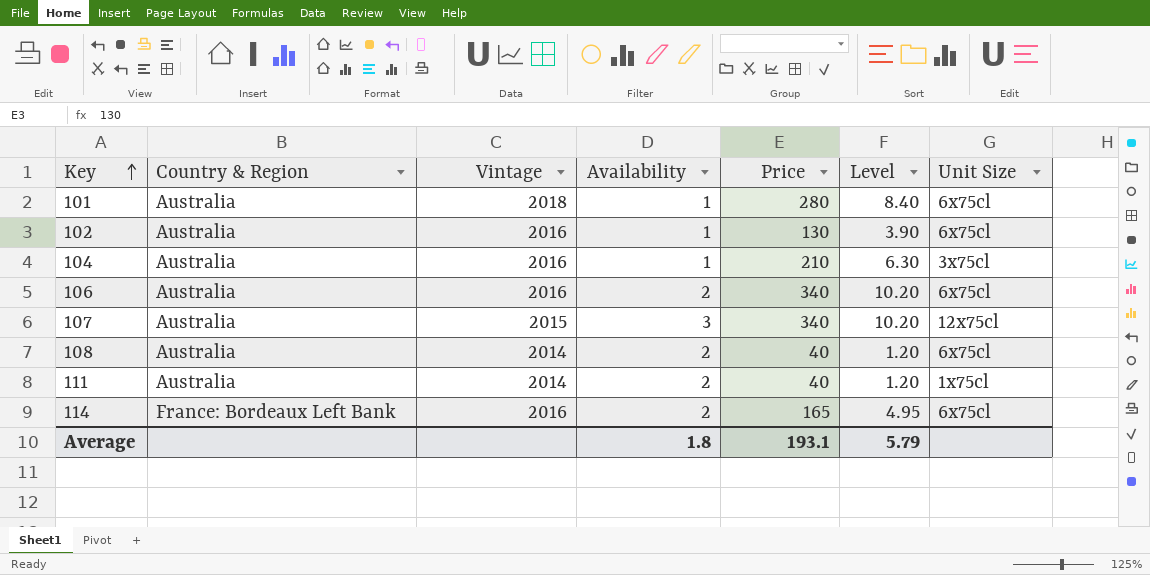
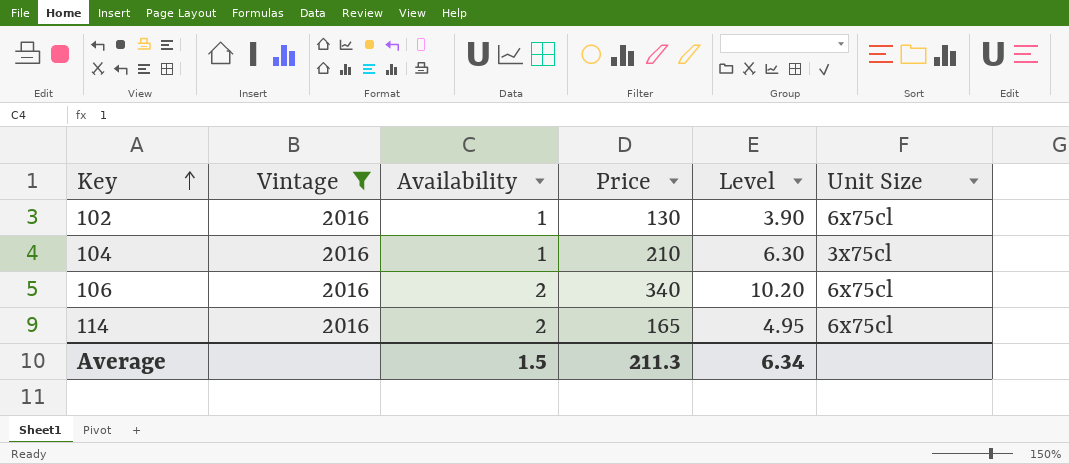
filter: none -> Vintage = 2016
column Country & Region | position: 2 -> none
Average | Availability: 1.8 -> 1.5
Average | Price: 193.1 -> 211.3
Average | Level: 5.79 -> 6.34

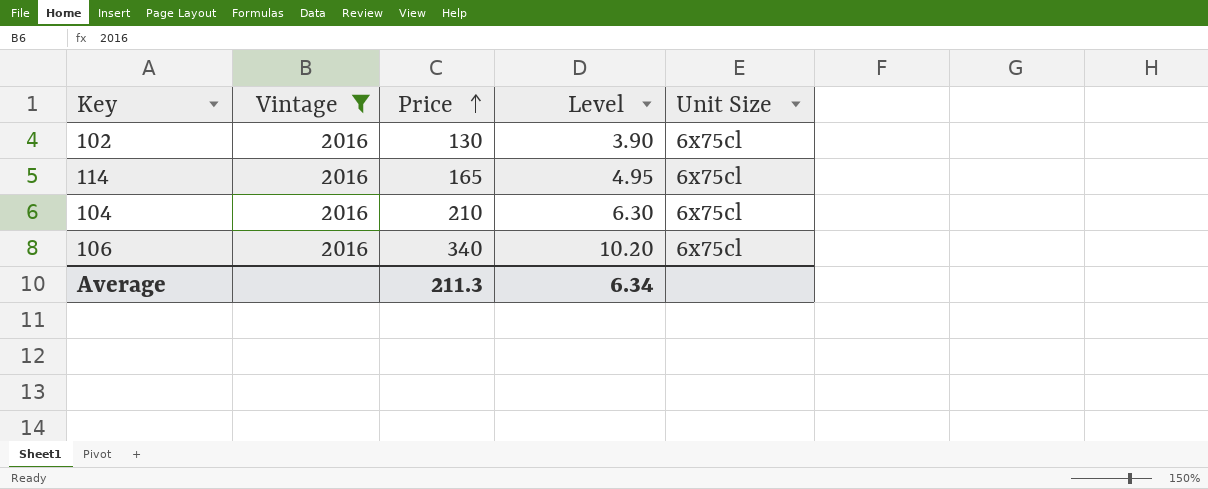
row order: Key ascending -> Price ascending
column Availability | position: 3 -> none
104 | Unit Size: 3x75cl -> 6x75cl

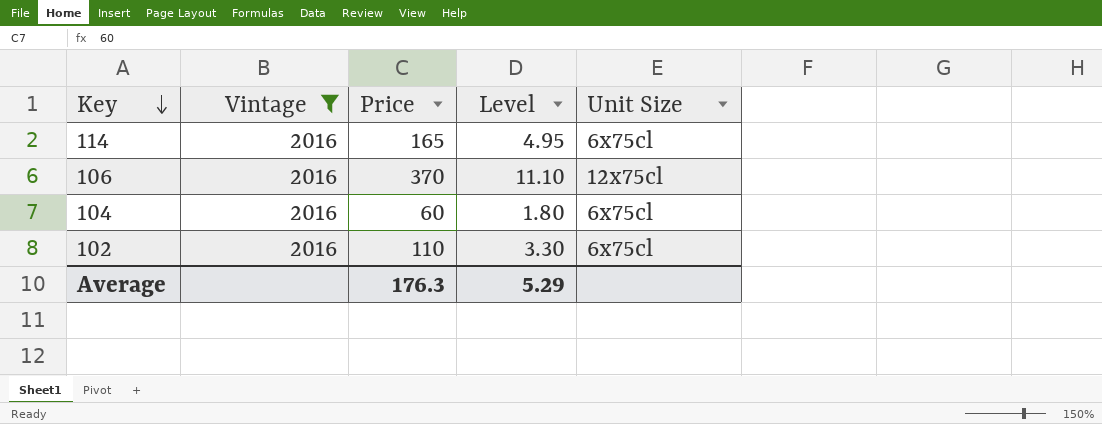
row order: Price ascending -> Key descending
106 | Price: 340 -> 370
106 | Level: 10.20 -> 11.10
106 | Unit Size: 6x75cl -> 12x75cl
104 | Price: 210 -> 60
104 | Level: 6.30 -> 1.80
102 | Price: 130 -> 110
102 | Level: 3.90 -> 3.30
Average | Price: 211.3 -> 176.3
Average | Level: 6.34 -> 5.29

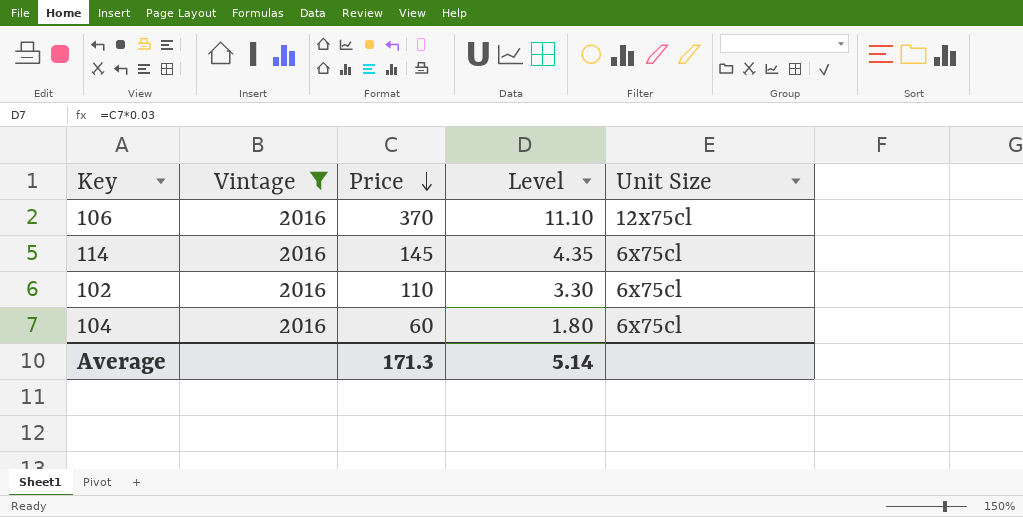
row order: Key descending -> Price descending
114 | Price: 165 -> 145
114 | Level: 4.95 -> 4.35
Average | Price: 176.3 -> 171.3
Average | Level: 5.29 -> 5.14

